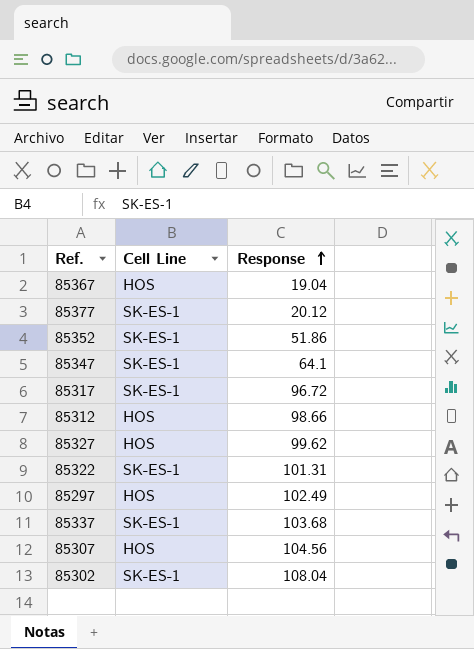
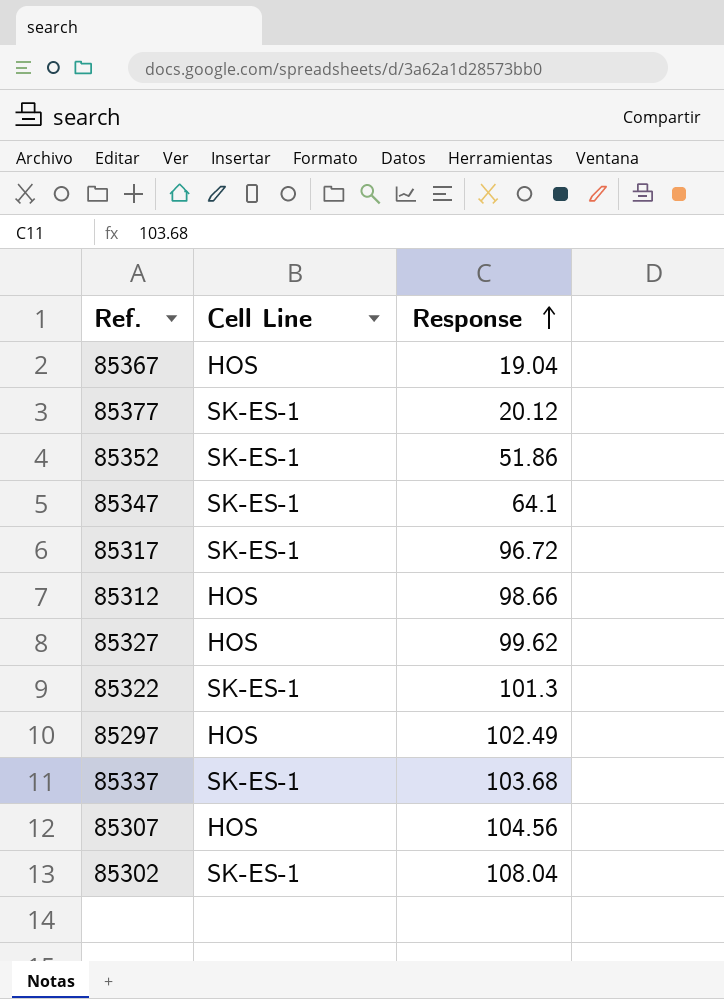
85322 | Response: 101.31 -> 101.3

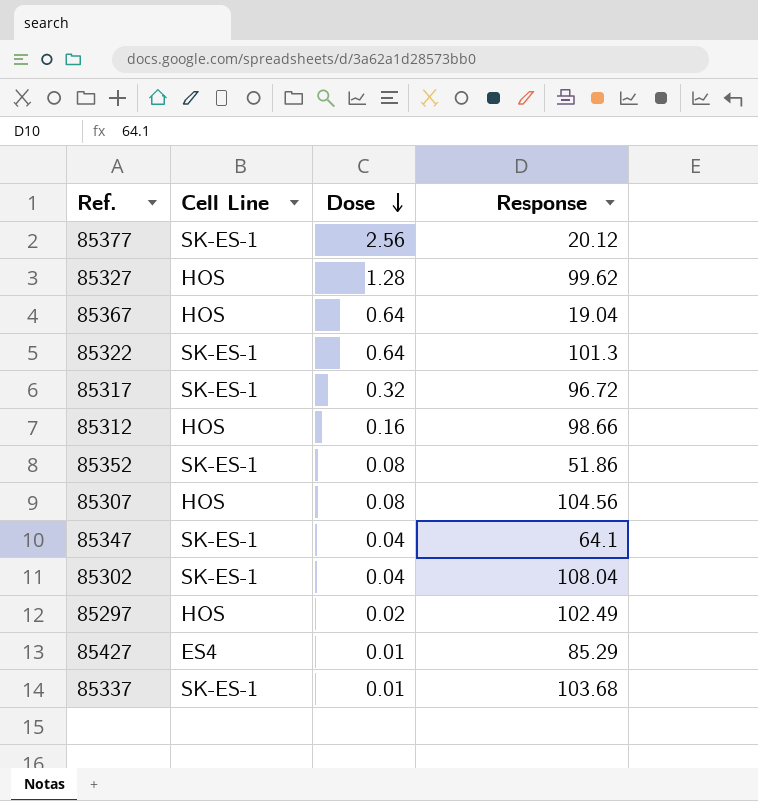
row order: Response ascending -> Dose descending
column Dose | position: none -> 3
row 85427: none -> ES4 | 0.01 | 85.29

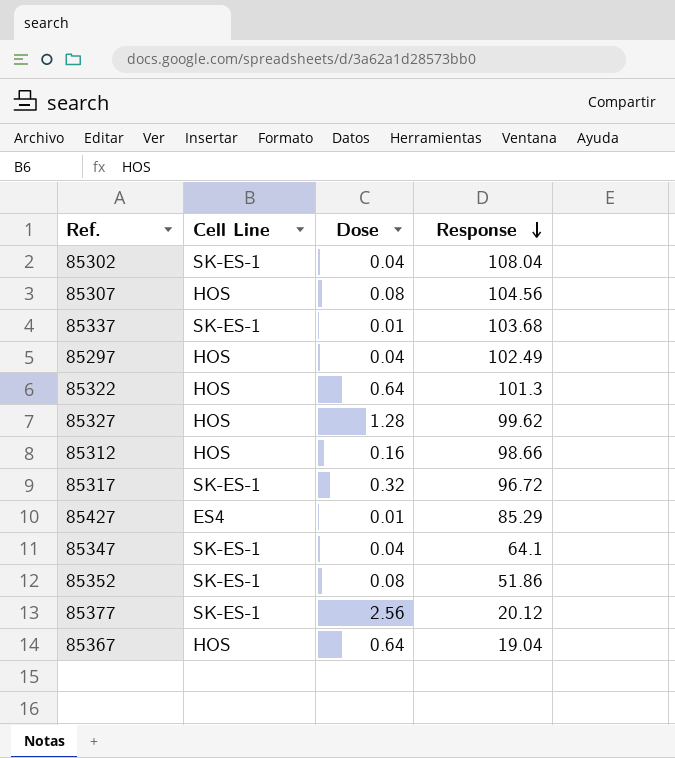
row order: Dose descending -> Response descending
85297 | Dose: 0.02 -> 0.04
85322 | Cell Line: SK-ES-1 -> HOS

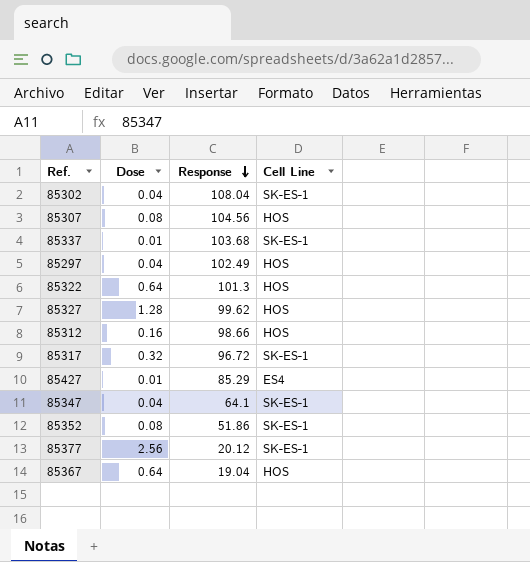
column Cell Line | position: 2 -> 4

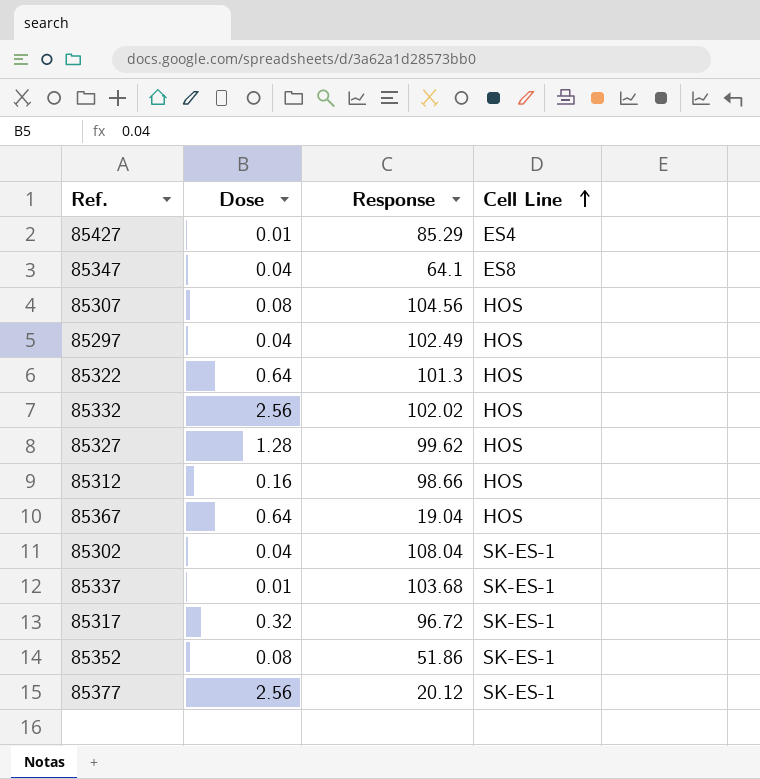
row order: Response descending -> Cell Line ascending
85347 | Cell Line: SK-ES-1 -> ES8
row 85332: none -> 2.56 | 102.02 | HOS

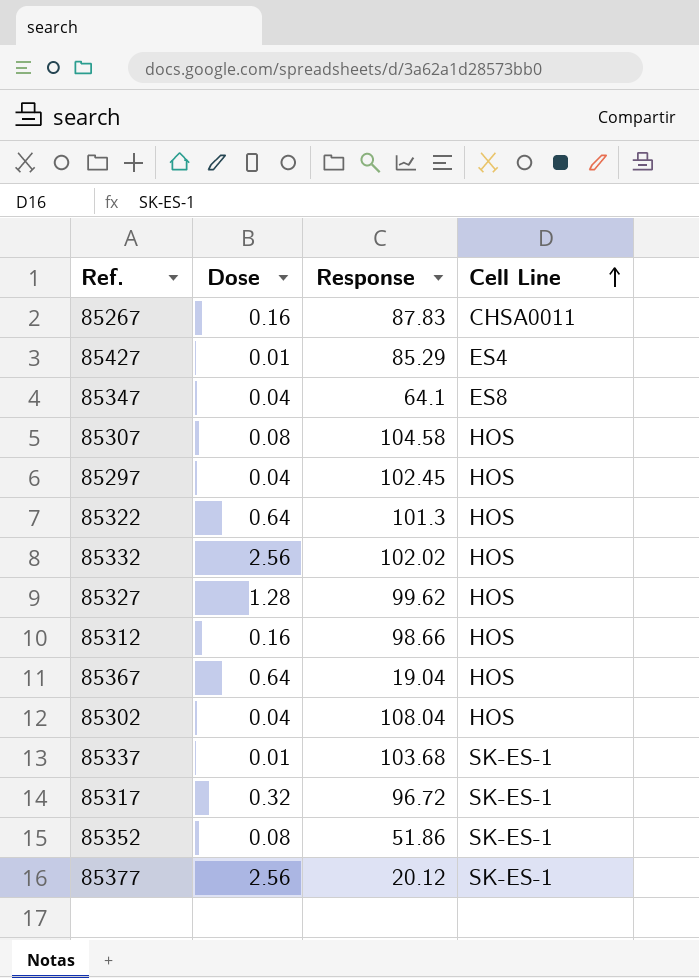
row 85267: none -> 0.16 | 87.83 | CHSA0011
85307 | Response: 104.56 -> 104.58
85297 | Response: 102.49 -> 102.45
85302 | Cell Line: SK-ES-1 -> HOS

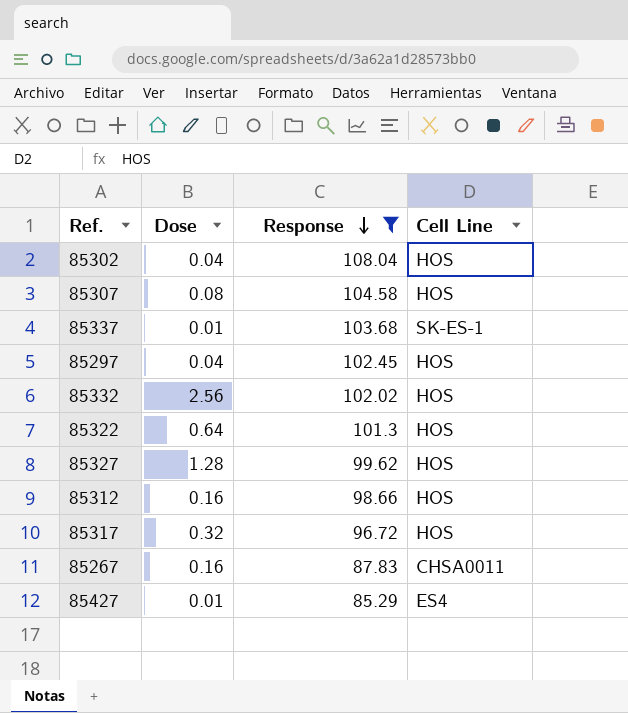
filter: none -> Response >= 85.29
row order: Cell Line ascending -> Response descending
85317 | Cell Line: SK-ES-1 -> HOS

